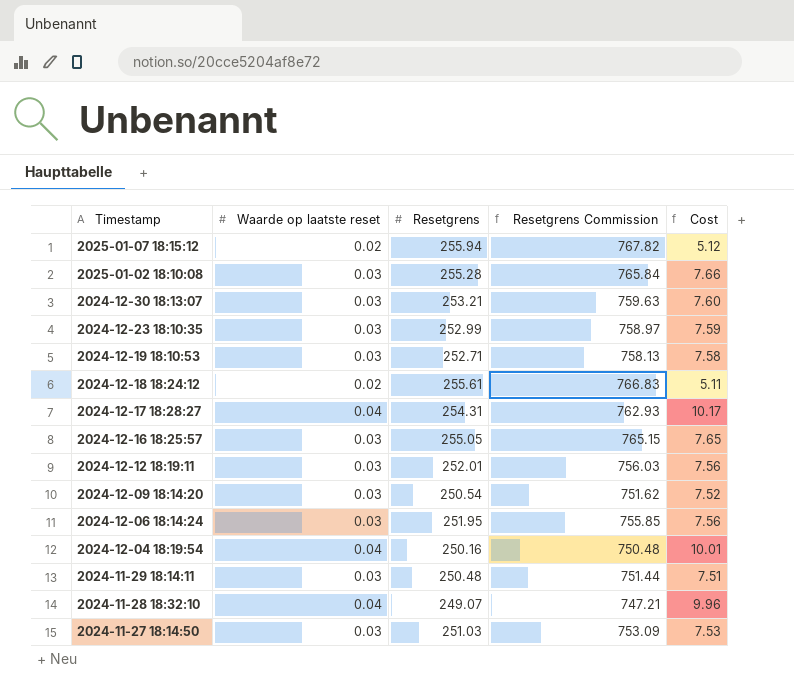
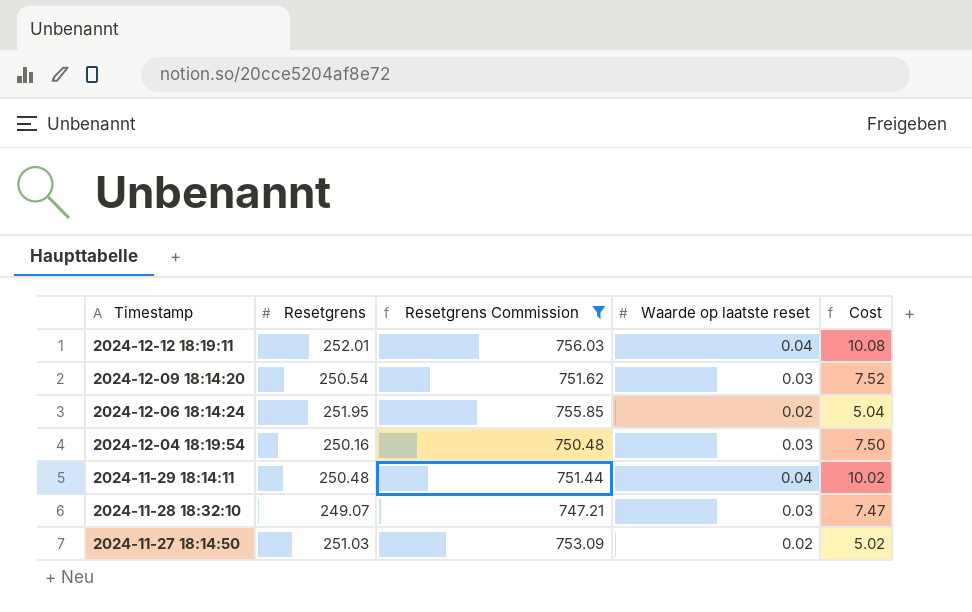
filter: none -> Resetgrens Commission <= 756.03
column Waarde op laatste reset | position: 2 -> 4
2024-12-12 18:19:11 | Waarde op laatste reset: 0.03 -> 0.04
2024-12-12 18:19:11 | Cost: 7.56 -> 10.08
2024-12-06 18:14:24 | Waarde op laatste reset: 0.03 -> 0.02
2024-12-06 18:14:24 | Cost: 7.56 -> 5.04
2024-12-04 18:19:54 | Waarde op laatste reset: 0.04 -> 0.03
2024-12-04 18:19:54 | Cost: 10.01 -> 7.50
2024-11-29 18:14:11 | Waarde op laatste reset: 0.03 -> 0.04
2024-11-29 18:14:11 | Cost: 7.51 -> 10.02
2024-11-28 18:32:10 | Waarde op laatste reset: 0.04 -> 0.03
2024-11-28 18:32:10 | Cost: 9.96 -> 7.47
2024-11-27 18:14:50 | Waarde op laatste reset: 0.03 -> 0.02
2024-11-27 18:14:50 | Cost: 7.53 -> 5.02

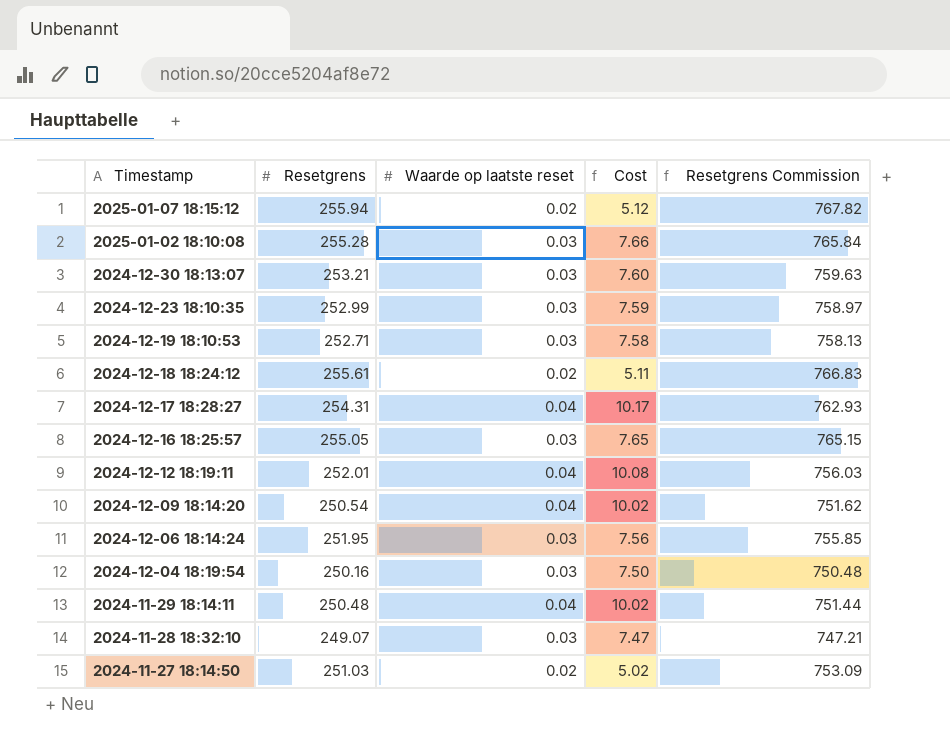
filter: Resetgrens Commission <= 756.03 -> none
column Resetgrens Commission | position: 3 -> 5
2024-12-09 18:14:20 | Waarde op laatste reset: 0.03 -> 0.04
2024-12-09 18:14:20 | Cost: 7.52 -> 10.02
2024-12-06 18:14:24 | Waarde op laatste reset: 0.02 -> 0.03
2024-12-06 18:14:24 | Cost: 5.04 -> 7.56

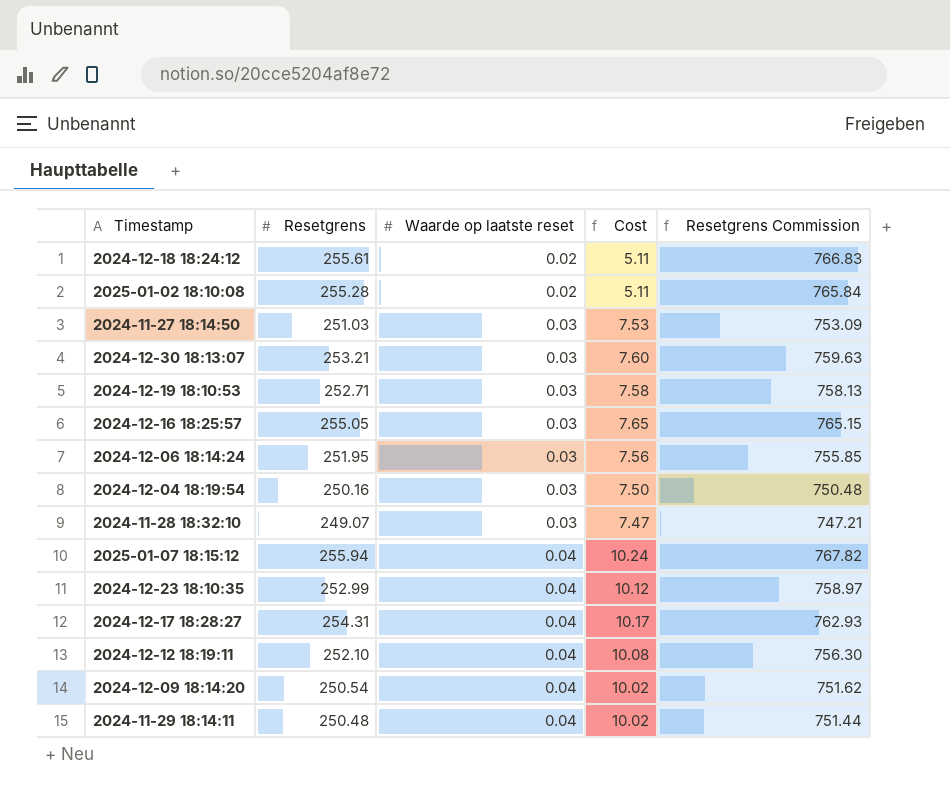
row order: Timestamp descending -> Waarde op laatste reset ascending
2025-01-02 18:10:08 | Waarde op laatste reset: 0.03 -> 0.02
2025-01-02 18:10:08 | Cost: 7.66 -> 5.11
2024-11-27 18:14:50 | Waarde op laatste reset: 0.02 -> 0.03
2024-11-27 18:14:50 | Cost: 5.02 -> 7.53
2025-01-07 18:15:12 | Waarde op laatste reset: 0.02 -> 0.04
2025-01-07 18:15:12 | Cost: 5.12 -> 10.24
2024-12-23 18:10:35 | Waarde op laatste reset: 0.03 -> 0.04
2024-12-23 18:10:35 | Cost: 7.59 -> 10.12
2024-12-12 18:19:11 | Resetgrens: 252.01 -> 252.10
2024-12-12 18:19:11 | Resetgrens Commission: 756.03 -> 756.30

